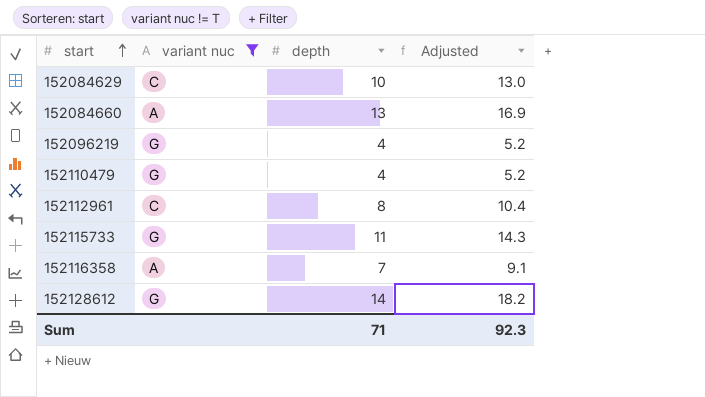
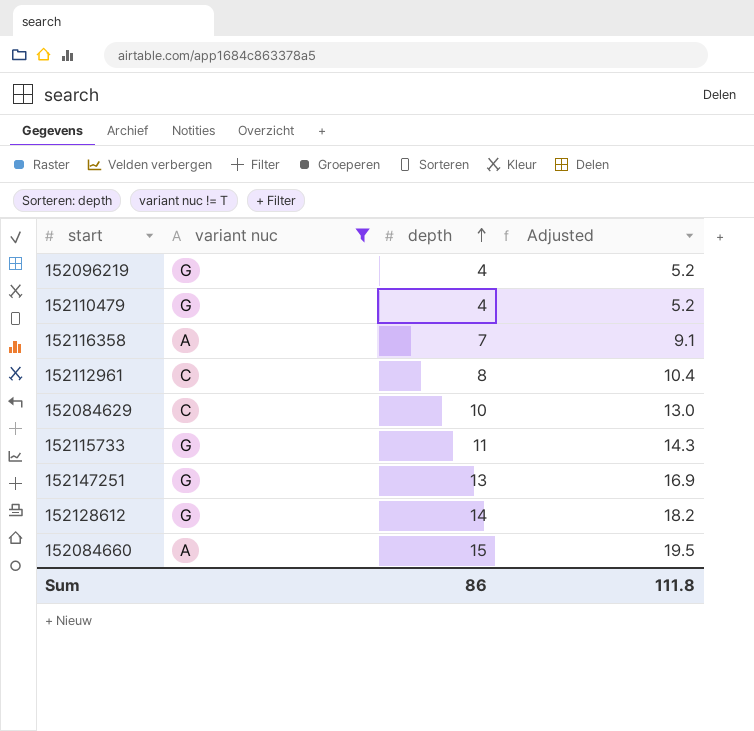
row order: start ascending -> depth ascending
row 152147251: none -> G | 13 | 16.9
152084660 | depth: 13 -> 15
152084660 | Adjusted: 16.9 -> 19.5
Sum | depth: 71 -> 86
Sum | Adjusted: 92.3 -> 111.8

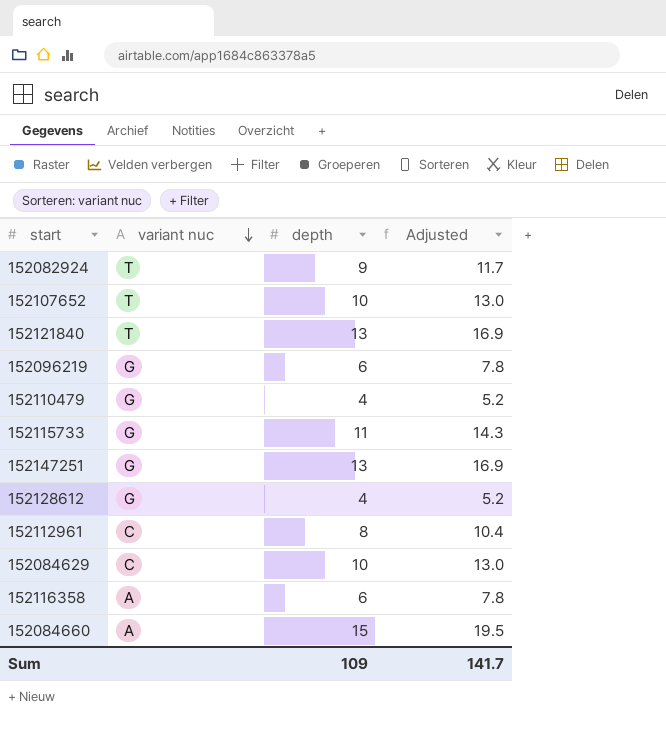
filter: variant nuc != T -> none
row order: depth ascending -> variant nuc descending
152096219 | depth: 4 -> 6
152096219 | Adjusted: 5.2 -> 7.8
152128612 | depth: 14 -> 4
152128612 | Adjusted: 18.2 -> 5.2
152116358 | depth: 7 -> 6
152116358 | Adjusted: 9.1 -> 7.8
Sum | depth: 86 -> 109
Sum | Adjusted: 111.8 -> 141.7

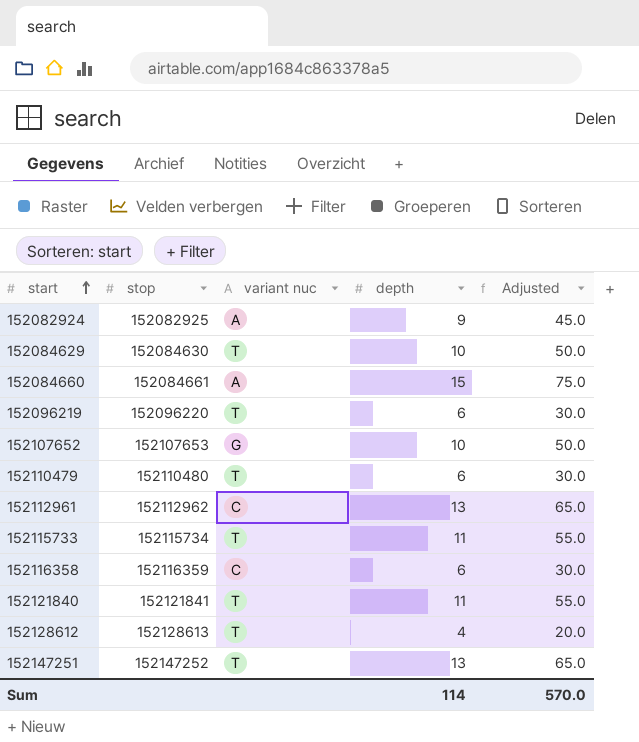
row order: variant nuc descending -> start ascending
column stop | position: none -> 2
column Adjusted | formula: [depth] * 1.3 -> [depth] * 5
152082924 | variant nuc: T -> A
152084629 | variant nuc: C -> T
152096219 | variant nuc: G -> T
152107652 | variant nuc: T -> G
152110479 | variant nuc: G -> T
152110479 | depth: 4 -> 6
152112961 | depth: 8 -> 13
152115733 | variant nuc: G -> T
152116358 | variant nuc: A -> C
152121840 | depth: 13 -> 11
152128612 | variant nuc: G -> T
152147251 | variant nuc: G -> T
Sum | depth: 109 -> 114
Sum | Adjusted: 141.7 -> 570.0

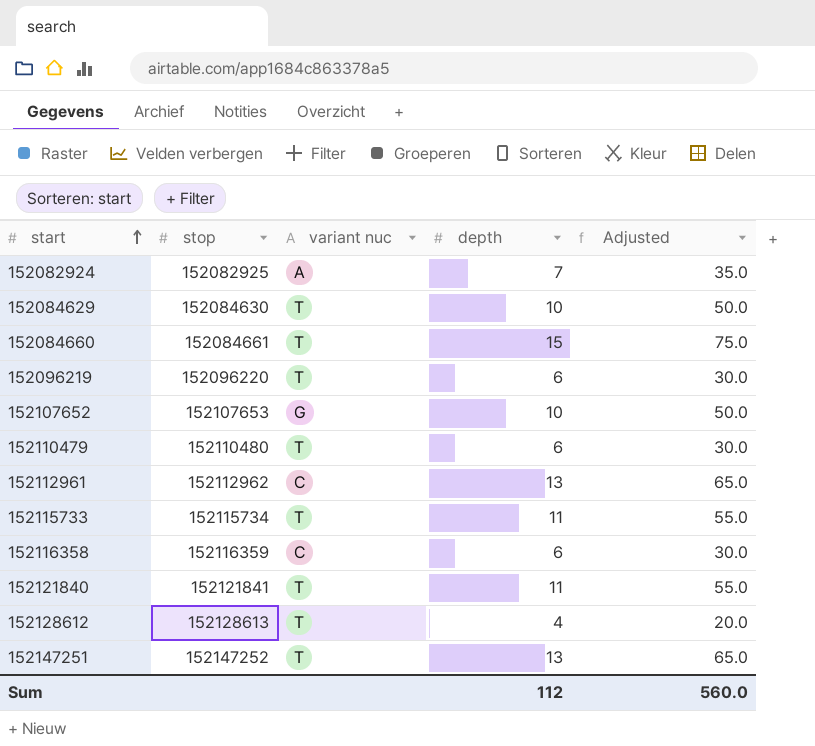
152082924 | depth: 9 -> 7
152082924 | Adjusted: 45.0 -> 35.0
152084660 | variant nuc: A -> T
Sum | depth: 114 -> 112
Sum | Adjusted: 570.0 -> 560.0

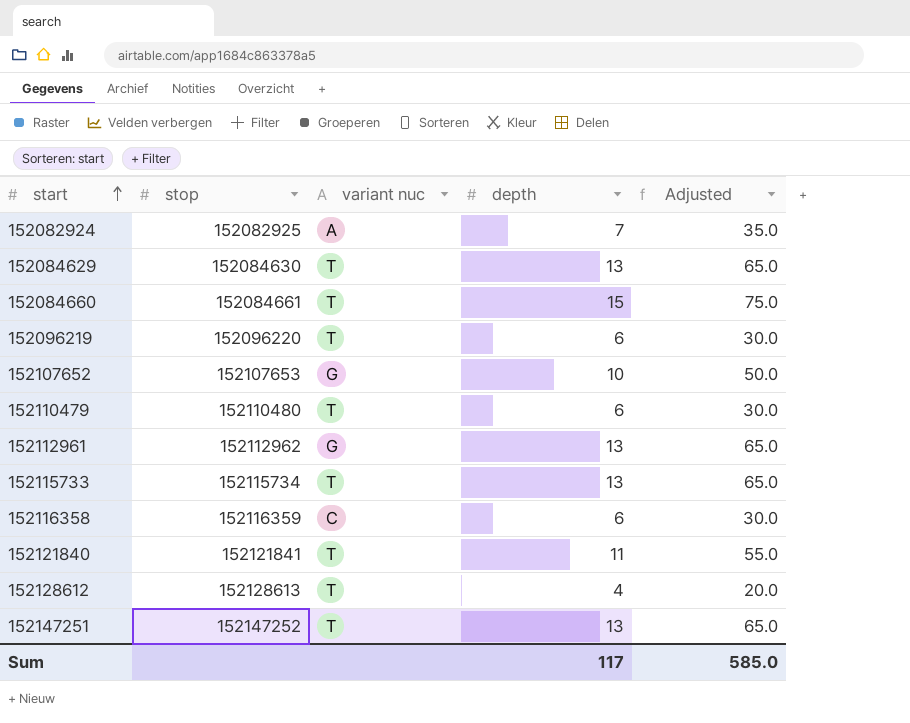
152084629 | depth: 10 -> 13
152084629 | Adjusted: 50.0 -> 65.0
152112961 | variant nuc: C -> G
152115733 | depth: 11 -> 13
152115733 | Adjusted: 55.0 -> 65.0
Sum | depth: 112 -> 117
Sum | Adjusted: 560.0 -> 585.0

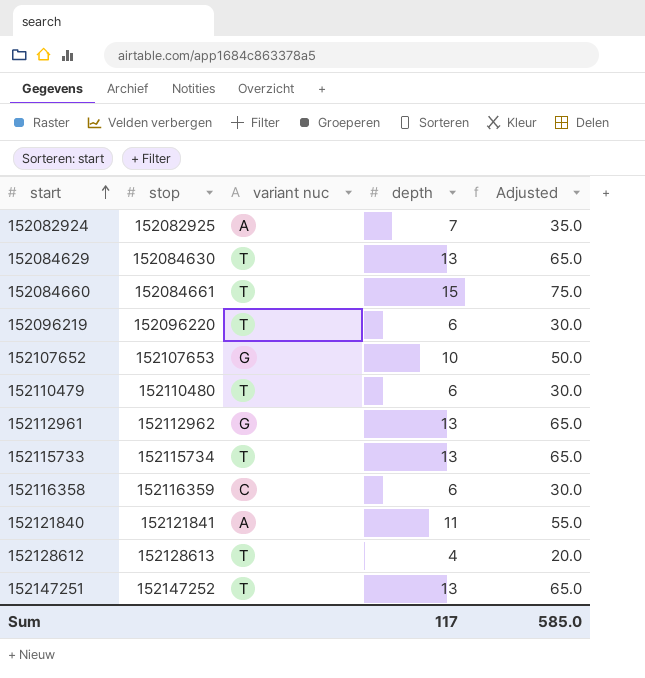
152121840 | variant nuc: T -> A

